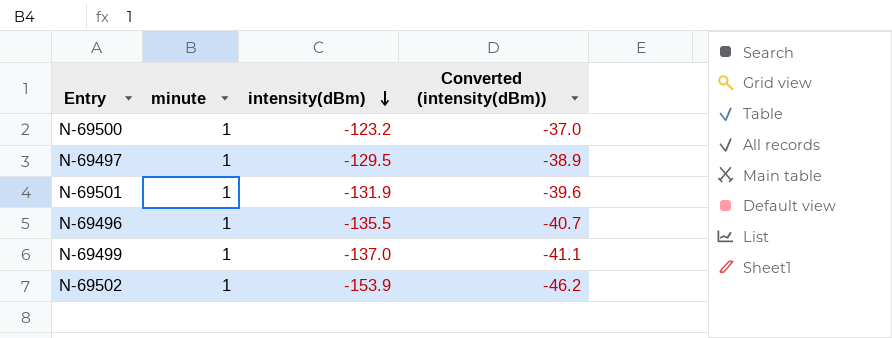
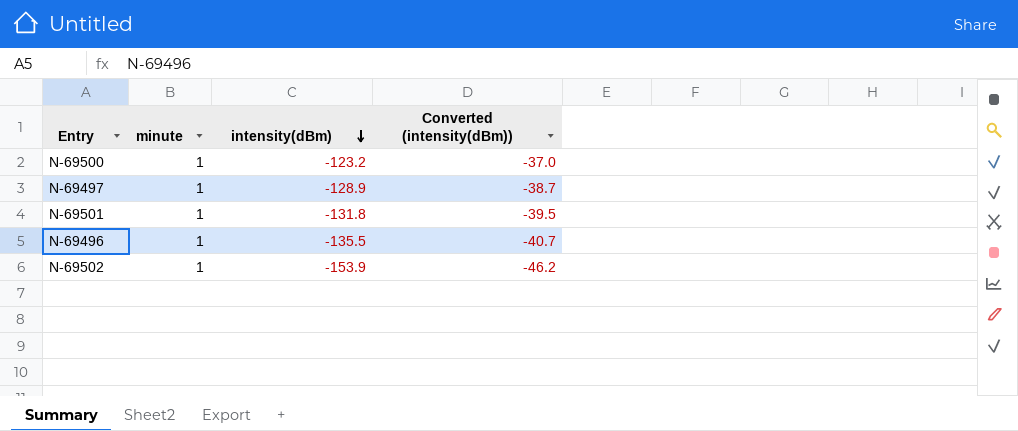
row N-69499: 1 | -137.0 | -41.1 -> none
N-69497 | intensity(dBm): -129.5 -> -128.9
N-69497 | Converted (intensity(dBm)): -38.9 -> -38.7
N-69501 | intensity(dBm): -131.9 -> -131.8
N-69501 | Converted (intensity(dBm)): -39.6 -> -39.5

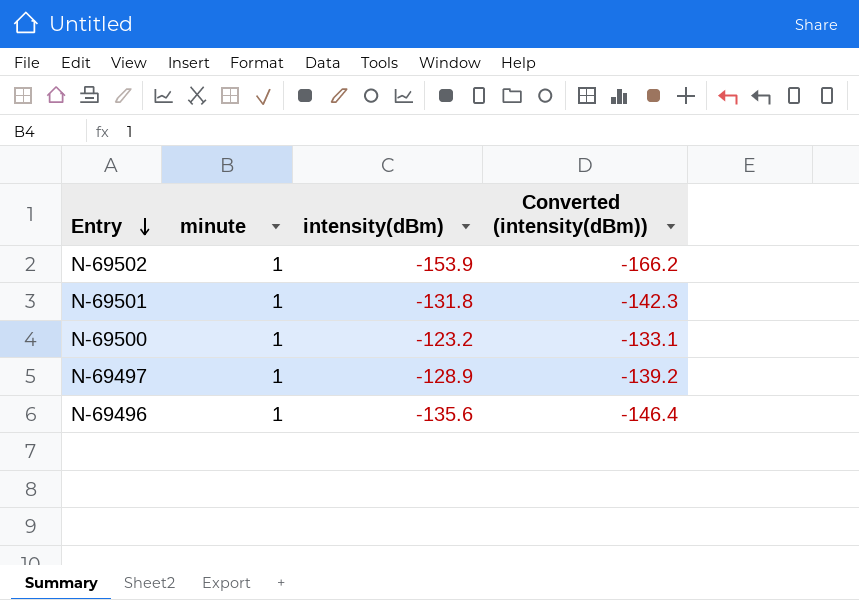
row order: intensity(dBm) descending -> Entry descending
column Converted (intensity(dBm)) | formula: [intensity(dBm)] * 0.3 -> [intensity(dBm)] * 1.08
N-69496 | intensity(dBm): -135.5 -> -135.6

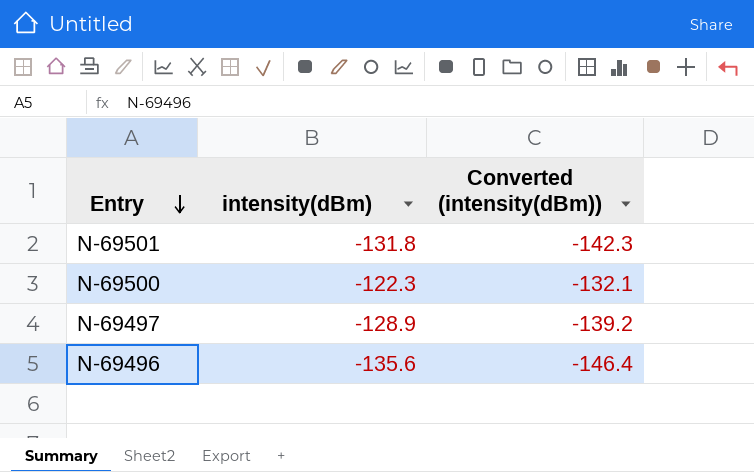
column minute | position: 2 -> none
row N-69502: 1 | -153.9 | -166.2 -> none
N-69500 | intensity(dBm): -123.2 -> -122.3
N-69500 | Converted (intensity(dBm)): -133.1 -> -132.1

